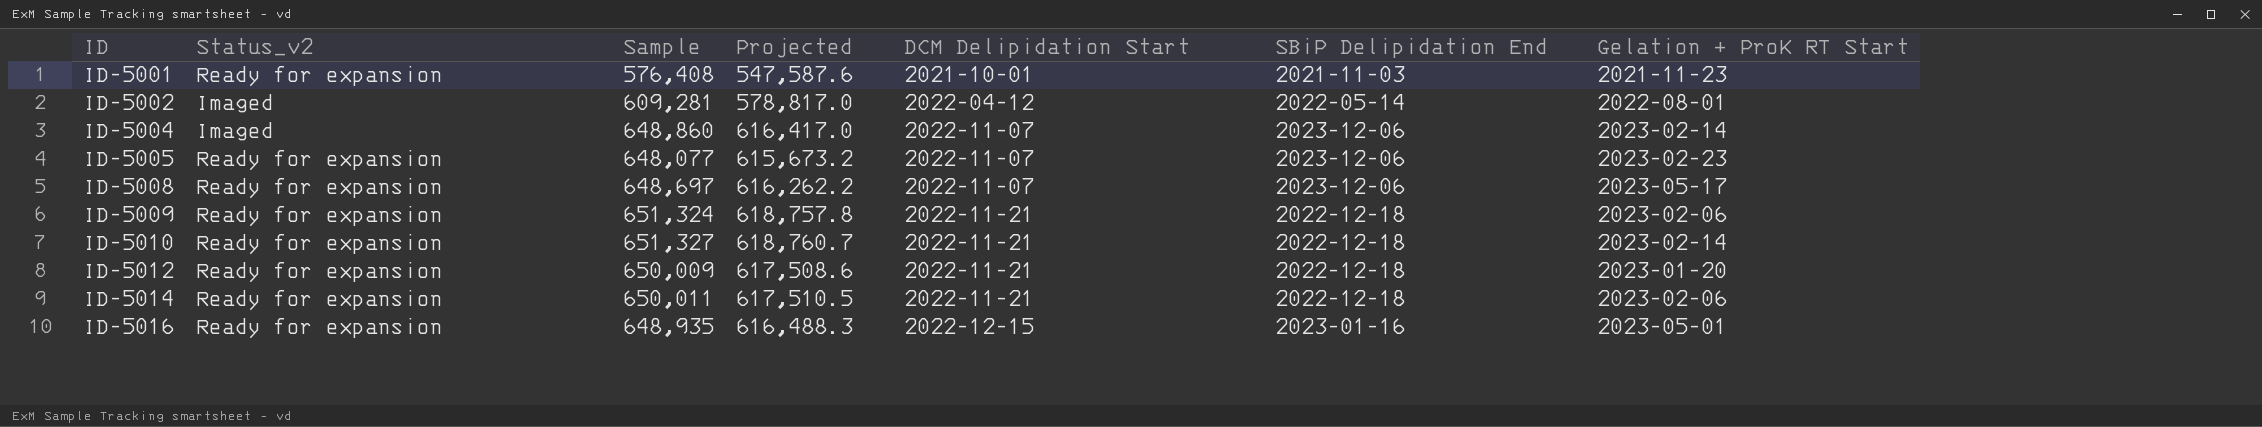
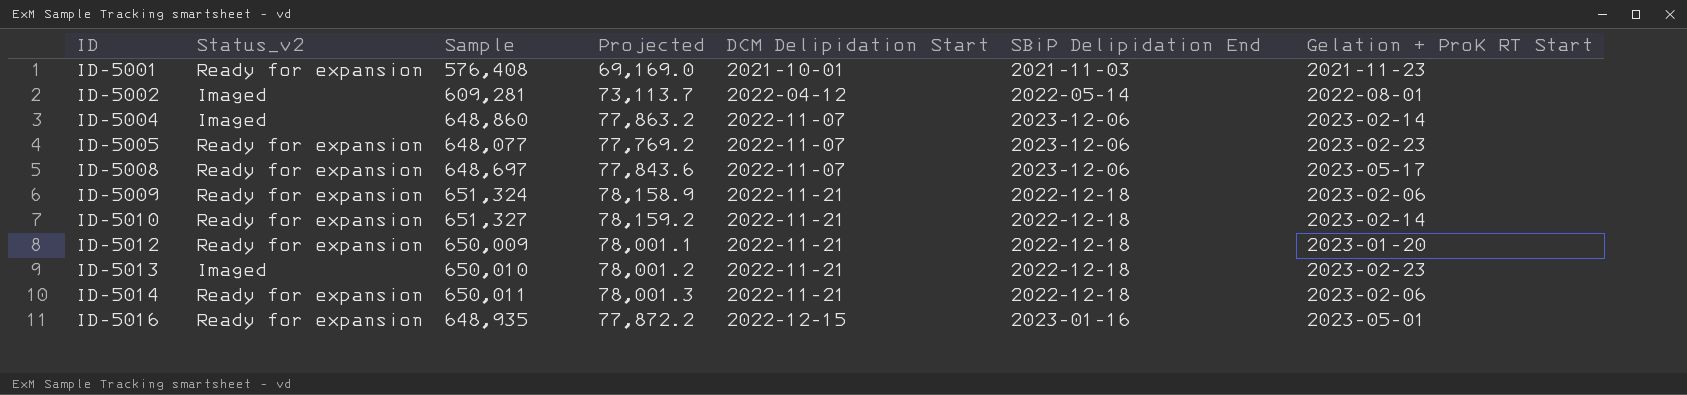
column Projected | formula: [Sample] * 0.95 -> [Sample] * 0.12
row ID-5013: none -> Imaged | 650,010 | 78,001.2 | 2022-11-21 | 2022-12-18 | 2023-02-23

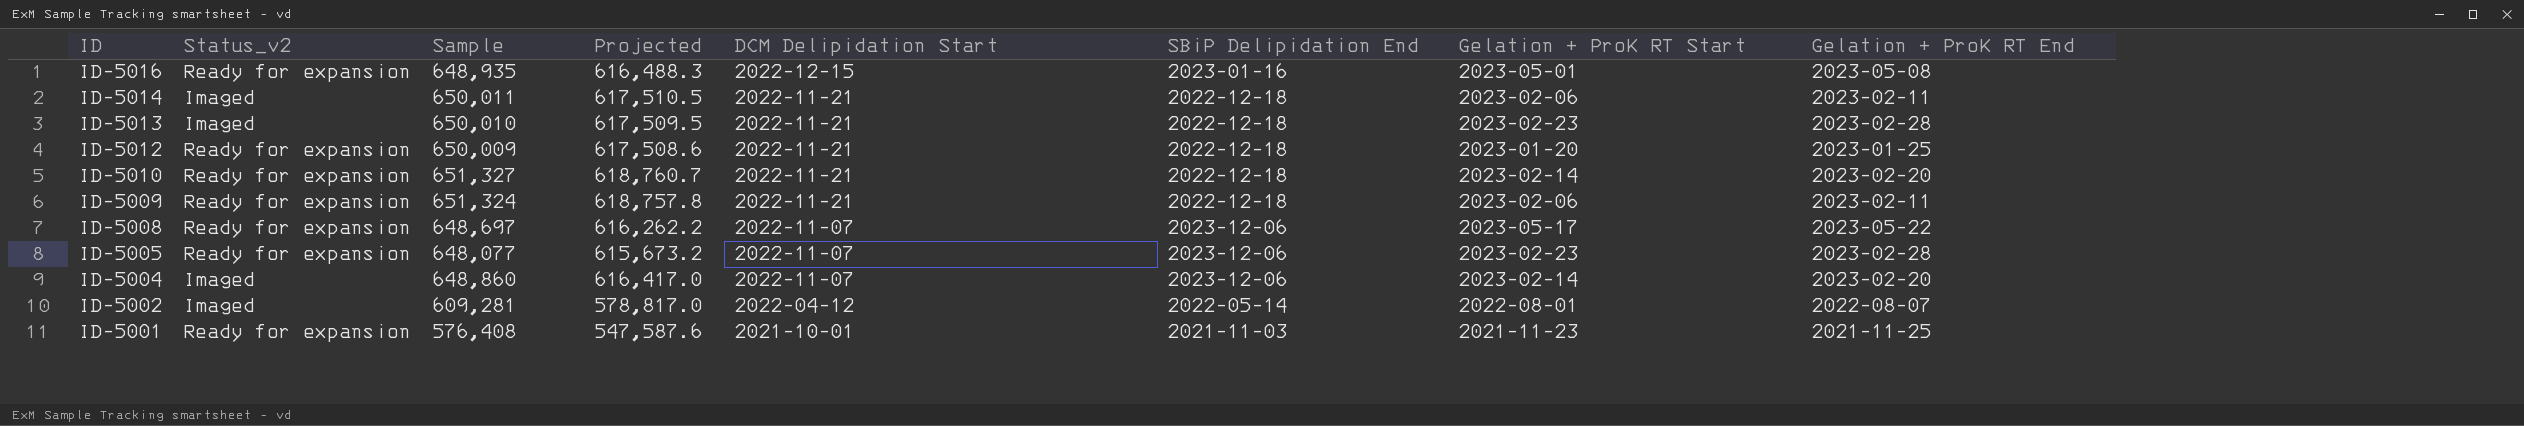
row order: ID ascending -> ID descending
column Projected | formula: [Sample] * 0.12 -> [Sample] * 0.95
column Gelation + ProK RT End | position: none -> 8
ID-5014 | Status_v2: Ready for expansion -> Imaged

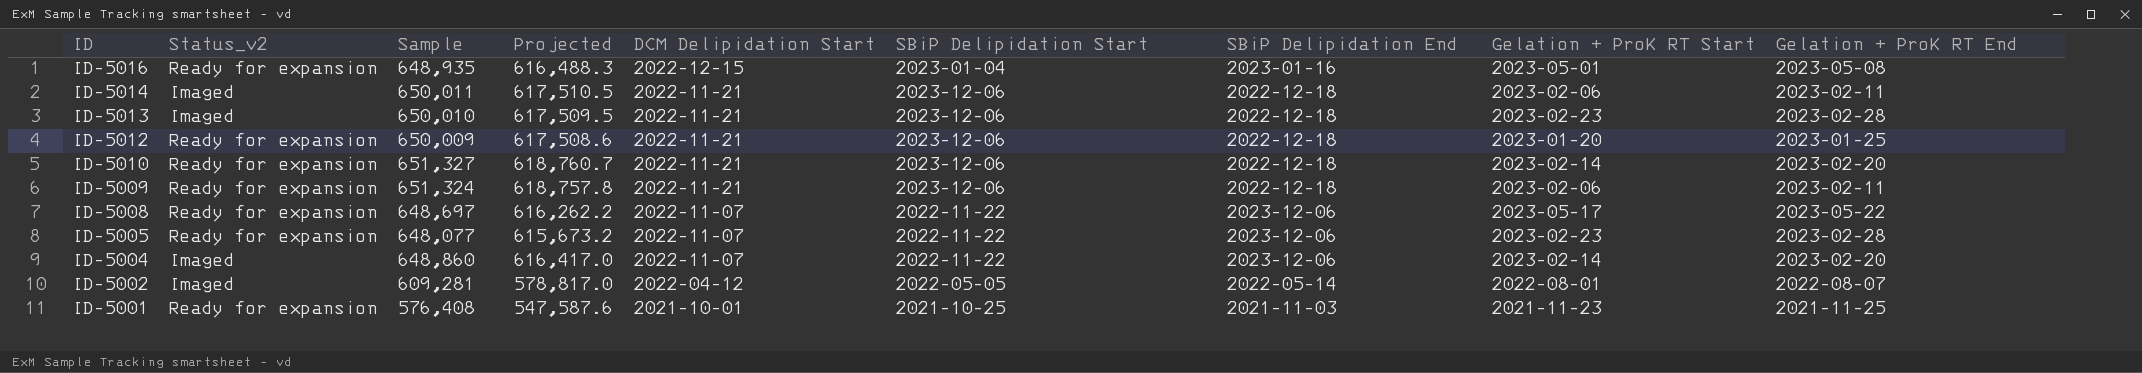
column SBiP Delipidation Start | position: none -> 6

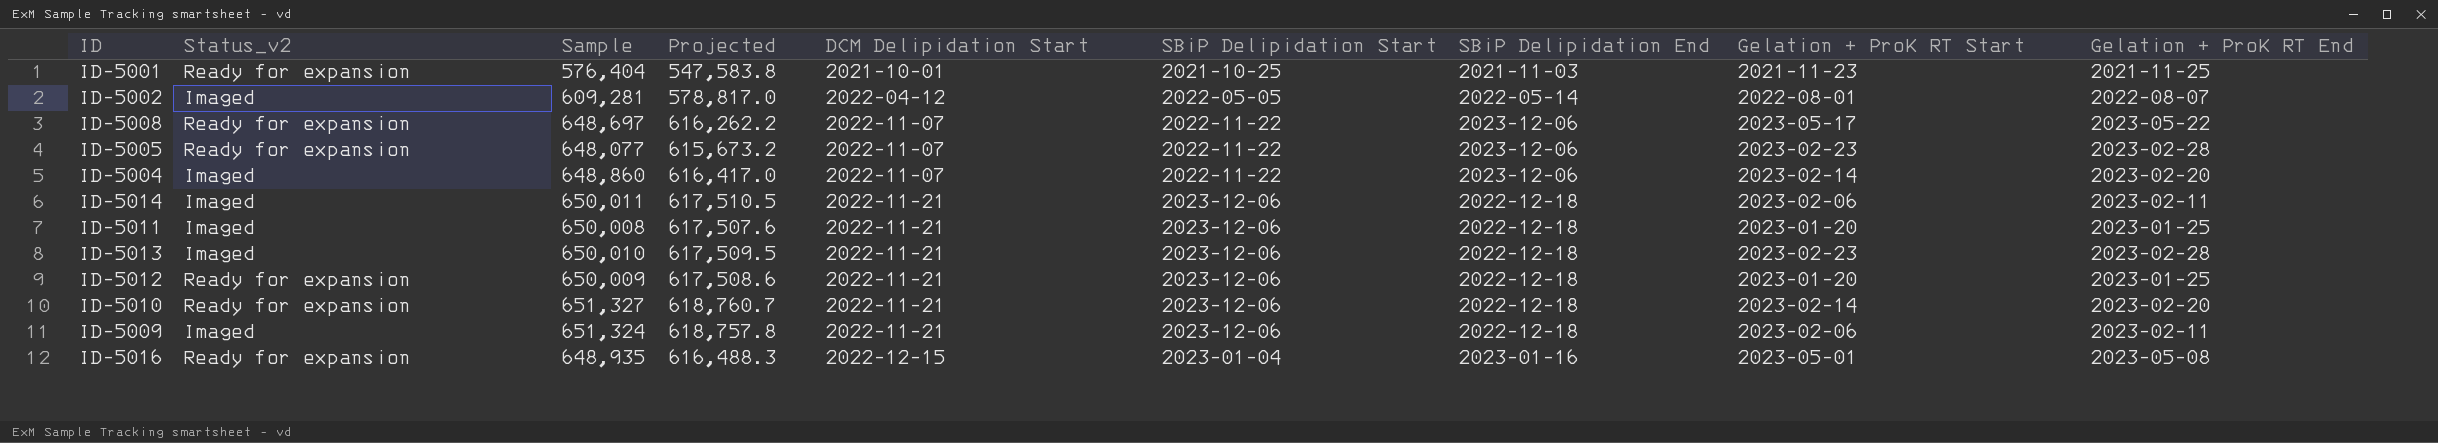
row order: ID descending -> DCM Delipidation Start ascending
ID-5001 | Sample: 576,408 -> 576,404
ID-5001 | Projected: 547,587.6 -> 547,583.8
row ID-5011: none -> Imaged | 650,008 | 617,507.6 | 2022-11-21 | 2023-12-06 | 2022-12-18 | 2023-01-20 | 2023-01-25
ID-5009 | Status_v2: Ready for expansion -> Imaged

